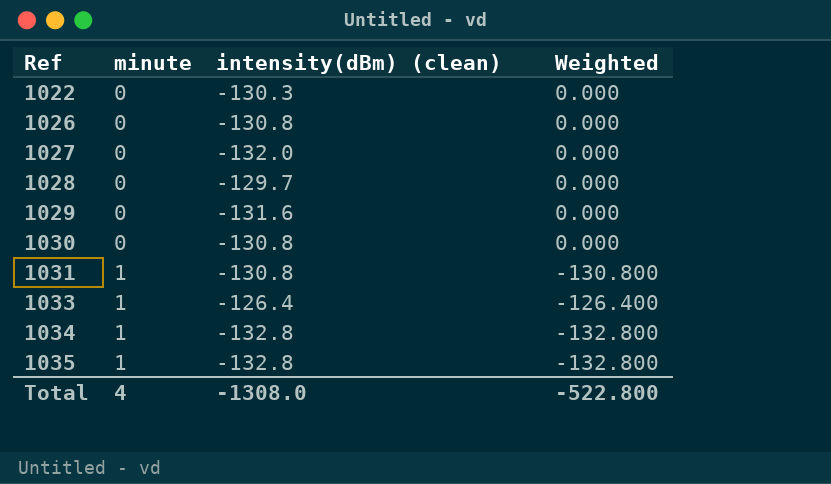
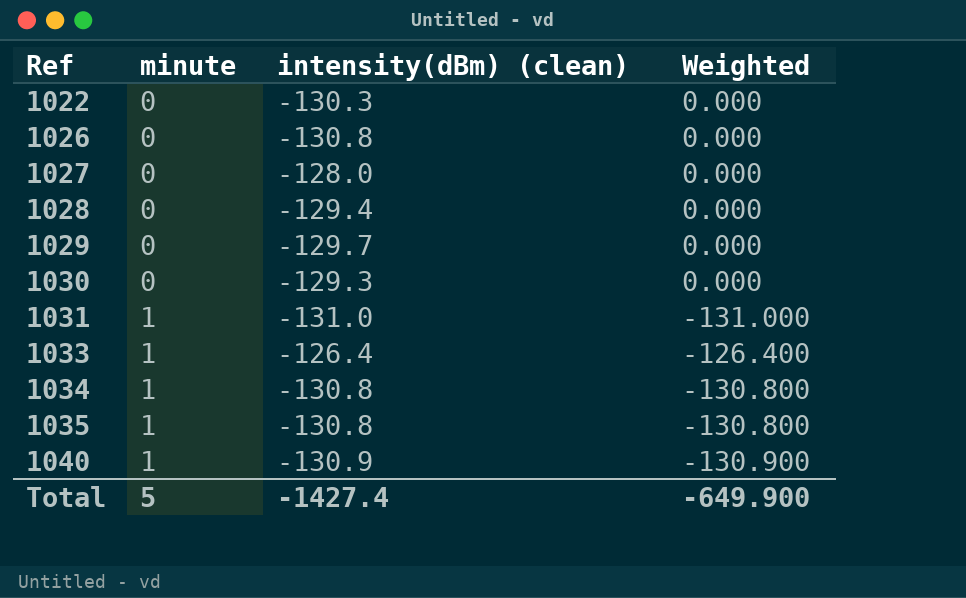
1027 | intensity(dBm) (clean): -132.0 -> -128.0
1028 | intensity(dBm) (clean): -129.7 -> -129.4
1029 | intensity(dBm) (clean): -131.6 -> -129.7
1030 | intensity(dBm) (clean): -130.8 -> -129.3
1031 | intensity(dBm) (clean): -130.8 -> -131.0
1031 | Weighted: -130.800 -> -131.000
1034 | intensity(dBm) (clean): -132.8 -> -130.8
1034 | Weighted: -132.800 -> -130.800
1035 | intensity(dBm) (clean): -132.8 -> -130.8
1035 | Weighted: -132.800 -> -130.800
row 1040: none -> 1 | -130.9 | -130.900
Total | minute: 4 -> 5
Total | intensity(dBm) (clean): -1308.0 -> -1427.4
Total | Weighted: -522.800 -> -649.900

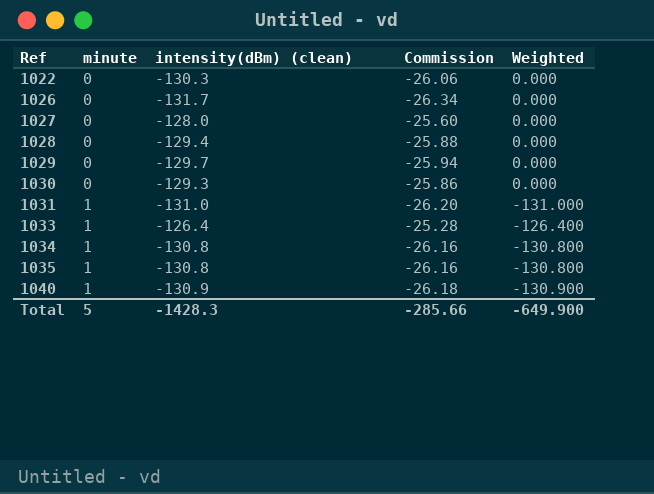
column Commission | formula: none -> [intensity(dBm) (clean)] * 0.2
1026 | intensity(dBm) (clean): -130.8 -> -131.7
Total | intensity(dBm) (clean): -1427.4 -> -1428.3

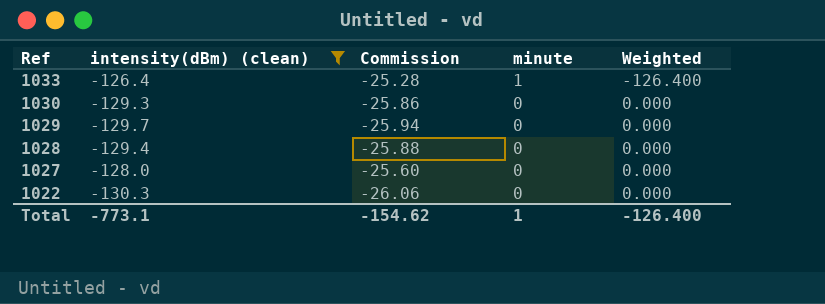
filter: none -> intensity(dBm) (clean) >= -130.3
row order: Ref ascending -> Ref descending
column minute | position: 2 -> 4
Total | intensity(dBm) (clean): -1428.3 -> -773.1
Total | Commission: -285.66 -> -154.62
Total | minute: 5 -> 1
Total | Weighted: -649.900 -> -126.400

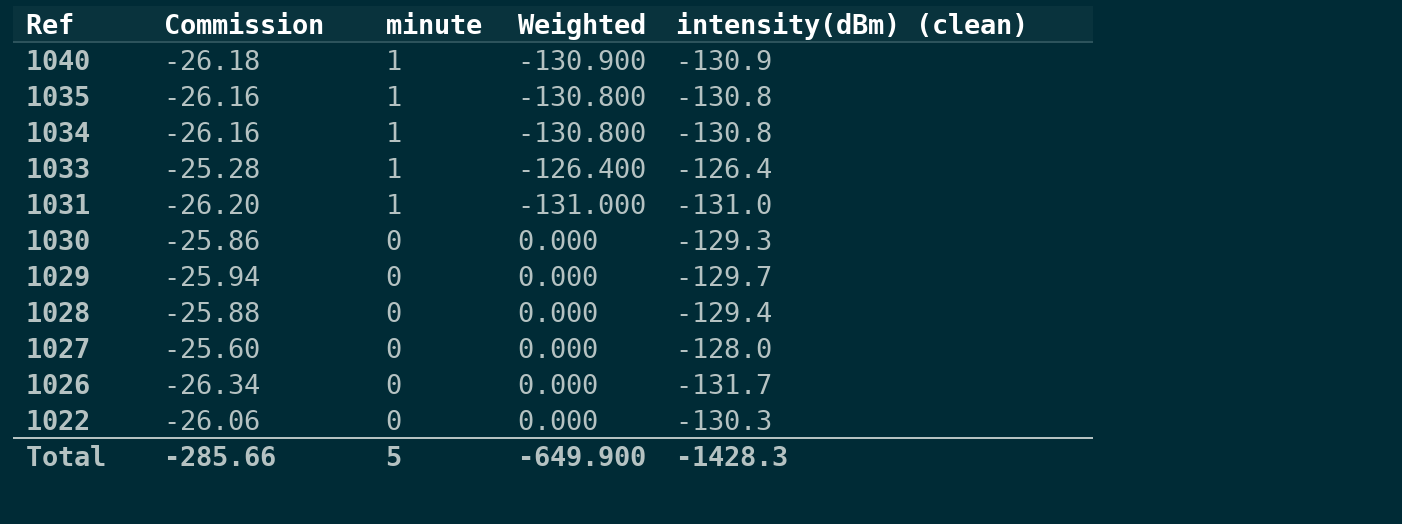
filter: intensity(dBm) (clean) >= -130.3 -> none
column intensity(dBm) (clean) | position: 2 -> 5
Total | Commission: -154.62 -> -285.66
Total | minute: 1 -> 5
Total | Weighted: -126.400 -> -649.900
Total | intensity(dBm) (clean): -773.1 -> -1428.3

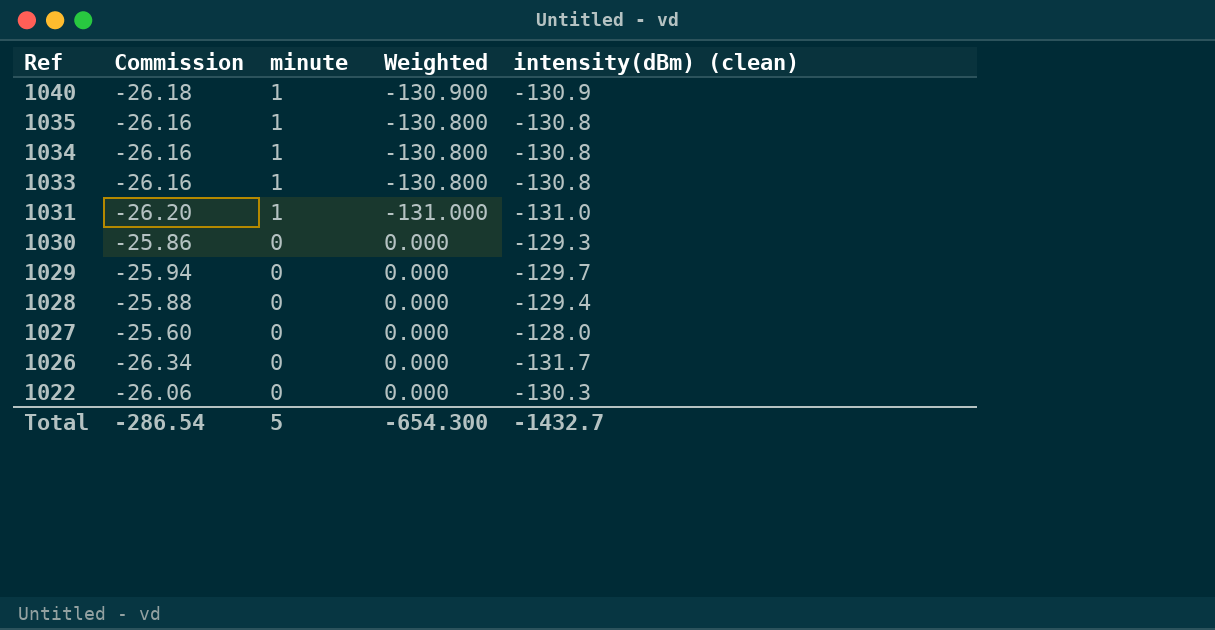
1033 | Commission: -25.28 -> -26.16
1033 | Weighted: -126.400 -> -130.800
1033 | intensity(dBm) (clean): -126.4 -> -130.8
Total | Commission: -285.66 -> -286.54
Total | Weighted: -649.900 -> -654.300
Total | intensity(dBm) (clean): -1428.3 -> -1432.7

